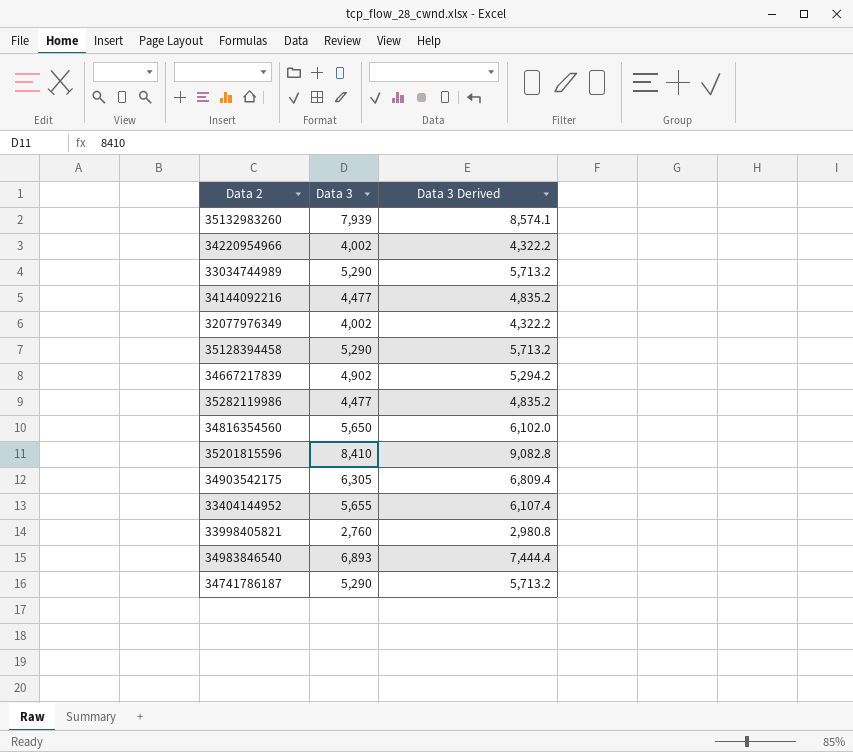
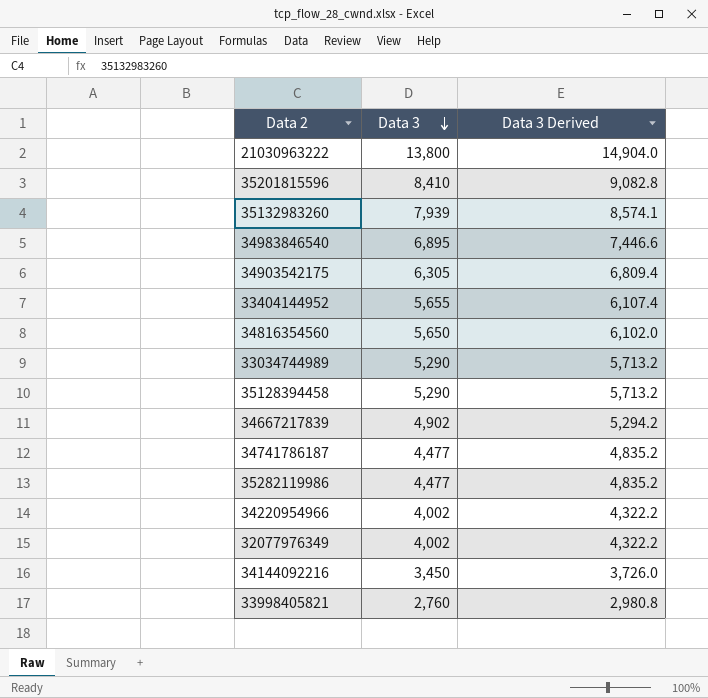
row order: none -> Data 3 descending
row 21030963222: none -> 13,800 | 14,904.0
34983846540 | Data 3: 6,893 -> 6,895
34983846540 | Data 3 Derived: 7,444.4 -> 7,446.6
34741786187 | Data 3: 5,290 -> 4,477
34741786187 | Data 3 Derived: 5,713.2 -> 4,835.2
34144092216 | Data 3: 4,477 -> 3,450
34144092216 | Data 3 Derived: 4,835.2 -> 3,726.0

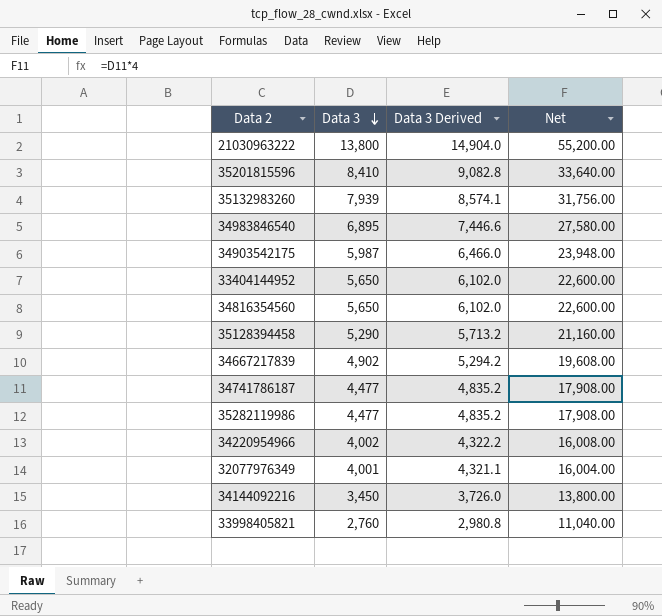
column Net | formula: none -> [Data 3] * 4
row 33034744989: 5,290 | 5,713.2 -> none
34903542175 | Data 3: 6,305 -> 5,987
34903542175 | Data 3 Derived: 6,809.4 -> 6,466.0
33404144952 | Data 3: 5,655 -> 5,650
33404144952 | Data 3 Derived: 6,107.4 -> 6,102.0
32077976349 | Data 3: 4,002 -> 4,001
32077976349 | Data 3 Derived: 4,322.2 -> 4,321.1

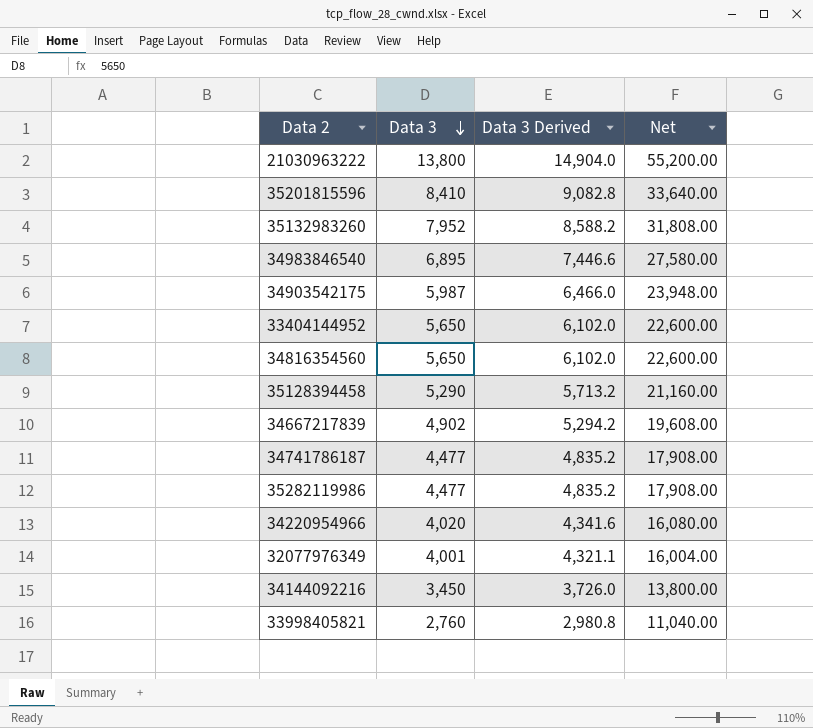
35132983260 | Data 3: 7,939 -> 7,952
35132983260 | Data 3 Derived: 8,574.1 -> 8,588.2
35132983260 | Net: 31,756.00 -> 31,808.00
34220954966 | Data 3: 4,002 -> 4,020
34220954966 | Data 3 Derived: 4,322.2 -> 4,341.6
34220954966 | Net: 16,008.00 -> 16,080.00

